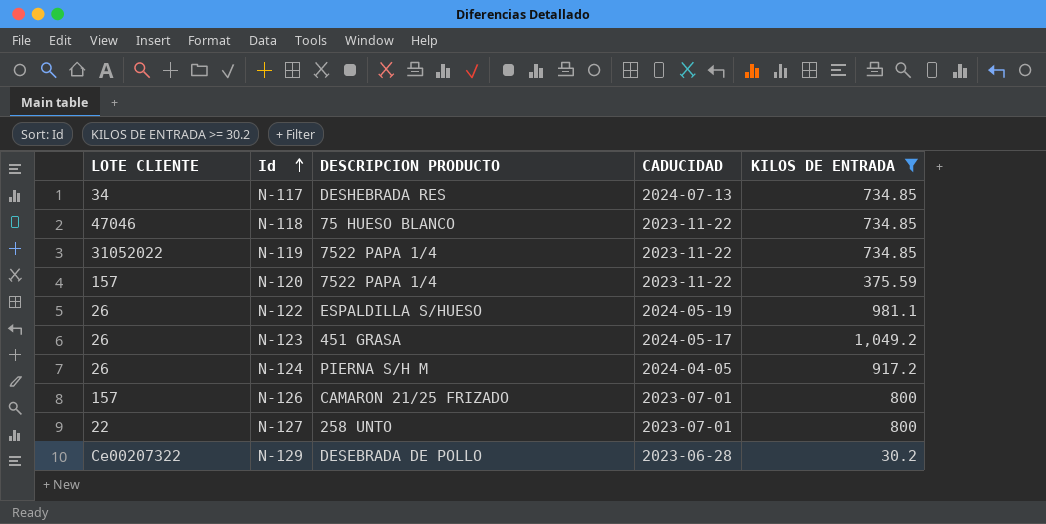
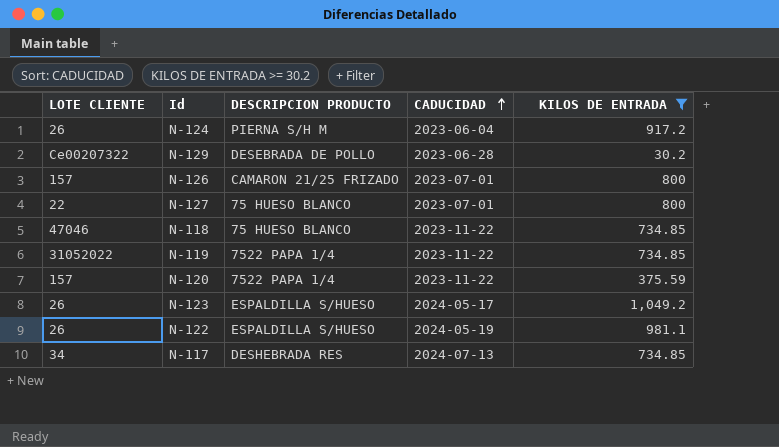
row order: Id ascending -> CADUCIDAD ascending
N-124 | CADUCIDAD: 2024-04-05 -> 2023-06-04
N-127 | DESCRIPCION PRODUCTO: 258 UNTO -> 75 HUESO BLANCO
N-123 | DESCRIPCION PRODUCTO: 451 GRASA -> ESPALDILLA S/HUESO

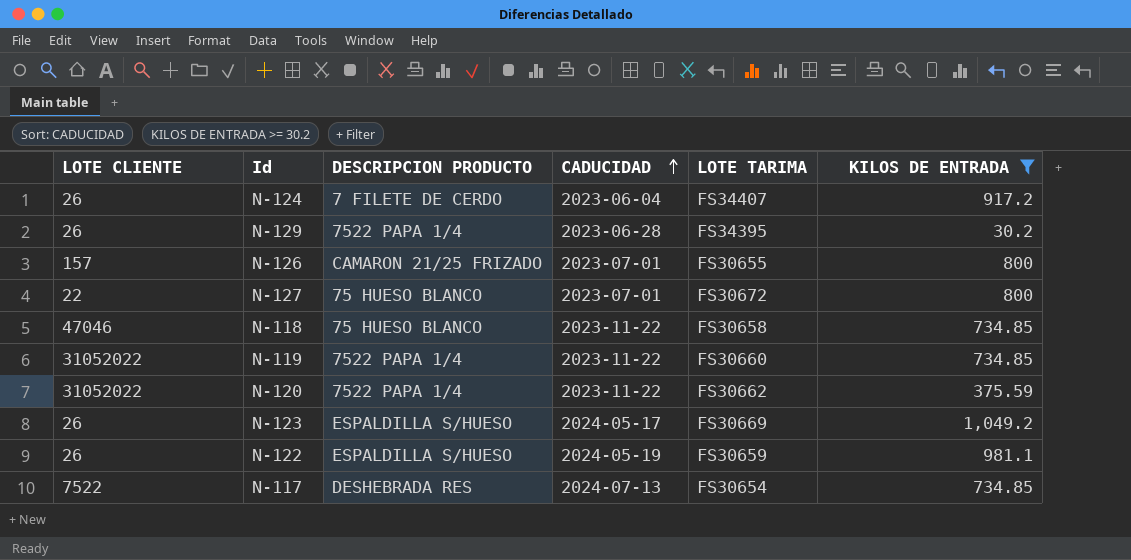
column LOTE TARIMA | position: none -> 5
N-124 | DESCRIPCION PRODUCTO: PIERNA S/H M -> 7 FILETE DE CERDO
N-129 | LOTE CLIENTE: Ce00207322 -> 26
N-129 | DESCRIPCION PRODUCTO: DESEBRADA DE POLLO -> 7522 PAPA 1/4
N-120 | LOTE CLIENTE: 157 -> 31052022
N-117 | LOTE CLIENTE: 34 -> 7522

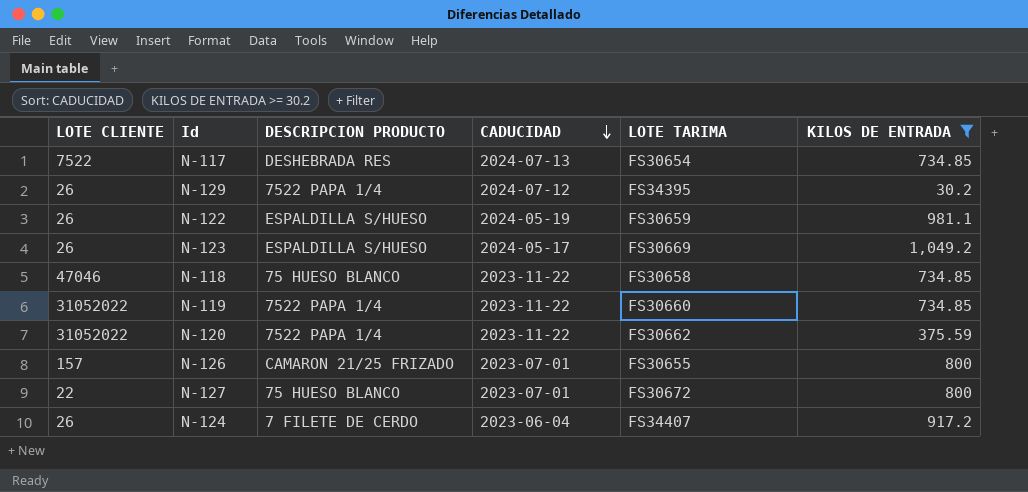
row order: CADUCIDAD ascending -> CADUCIDAD descending
N-129 | CADUCIDAD: 2023-06-28 -> 2024-07-12

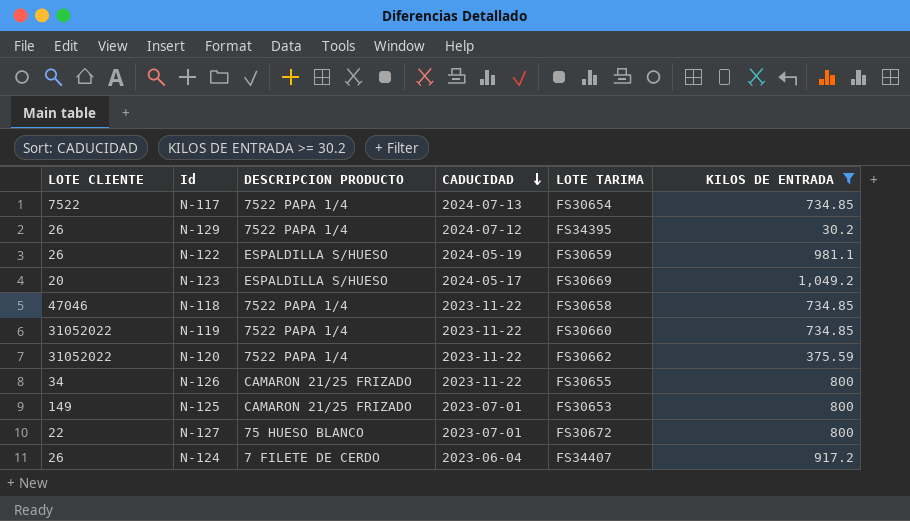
N-117 | DESCRIPCION PRODUCTO: DESHEBRADA RES -> 7522 PAPA 1/4
N-123 | LOTE CLIENTE: 26 -> 20
N-118 | DESCRIPCION PRODUCTO: 75 HUESO BLANCO -> 7522 PAPA 1/4
N-126 | LOTE CLIENTE: 157 -> 34
N-126 | CADUCIDAD: 2023-07-01 -> 2023-11-22
row N-125: none -> 149 | CAMARON 21/25 FRIZADO | 2023-07-01 | FS30653 | 800

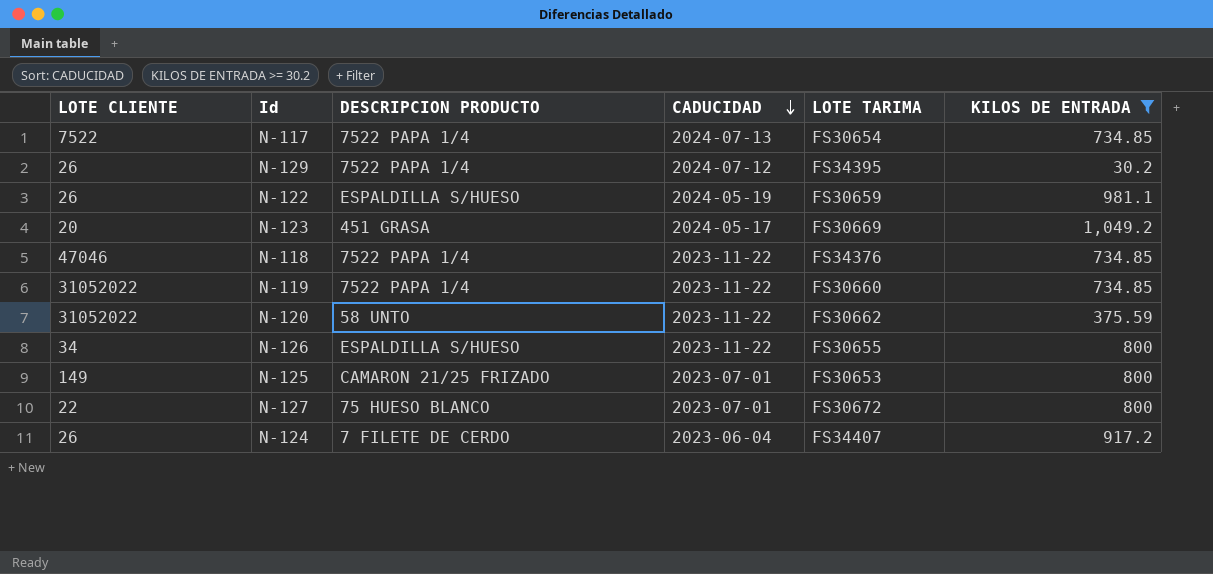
N-123 | DESCRIPCION PRODUCTO: ESPALDILLA S/HUESO -> 451 GRASA
N-118 | LOTE TARIMA: FS30658 -> FS34376
N-120 | DESCRIPCION PRODUCTO: 7522 PAPA 1/4 -> 58 UNTO
N-126 | DESCRIPCION PRODUCTO: CAMARON 21/25 FRIZADO -> ESPALDILLA S/HUESO

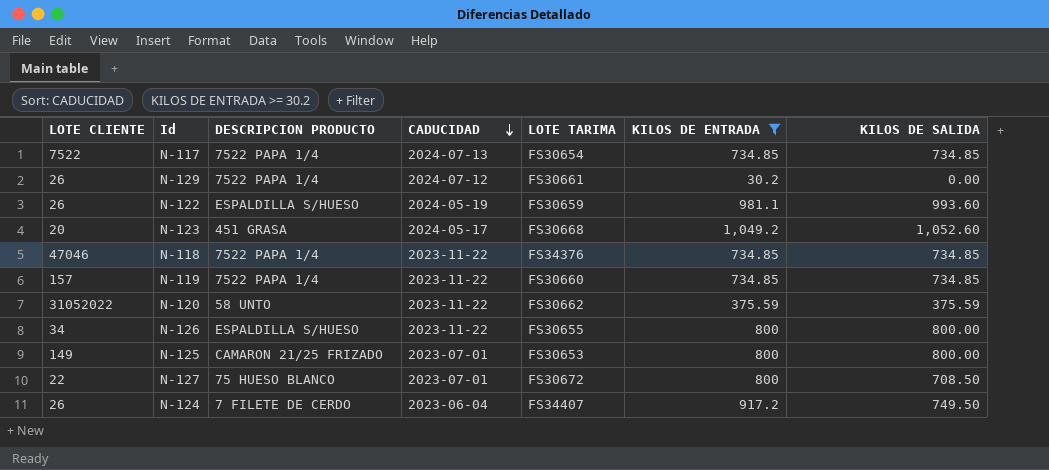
column KILOS DE SALIDA | position: none -> 7
N-129 | LOTE TARIMA: FS34395 -> FS30661
N-123 | LOTE TARIMA: FS30669 -> FS30668
N-119 | LOTE CLIENTE: 31052022 -> 157

